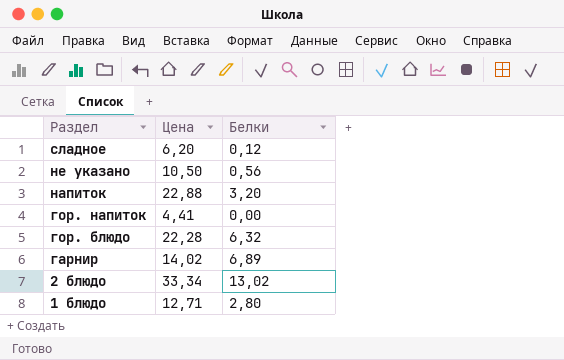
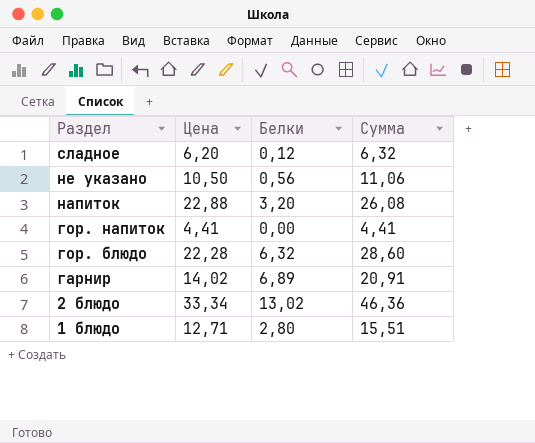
column Сумма | formula: none -> [Цена] + [Белки]

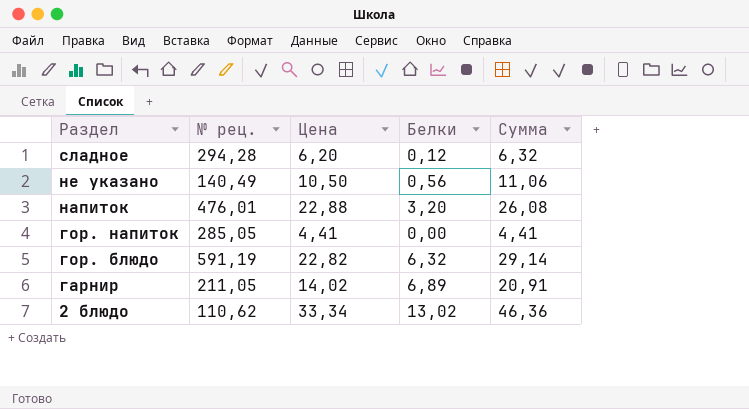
column № рец. | position: none -> 2
row 1 блюдо: 12,71 | 2,80 | 15,51 -> none
гор. блюдо | Цена: 22,28 -> 22,82
гор. блюдо | Сумма: 28,60 -> 29,14

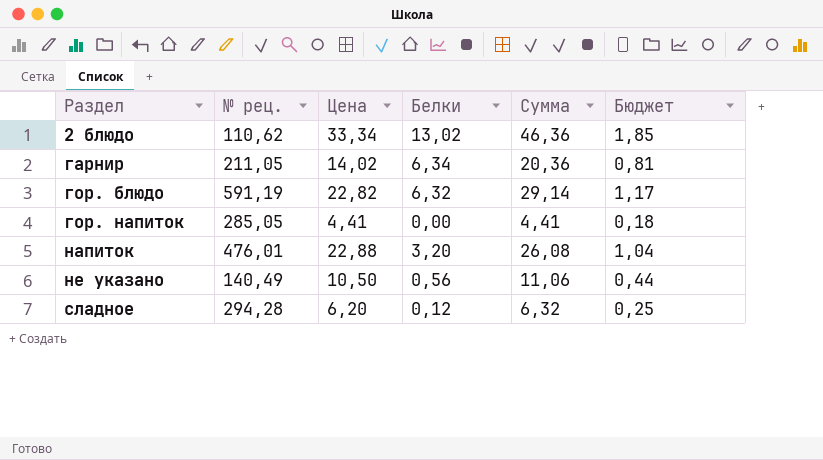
row order: Раздел descending -> Раздел ascending
column Бюджет | formula: none -> [Сумма] * 0,04
гарнир | Белки: 6,89 -> 6,34
гарнир | Сумма: 20,91 -> 20,36

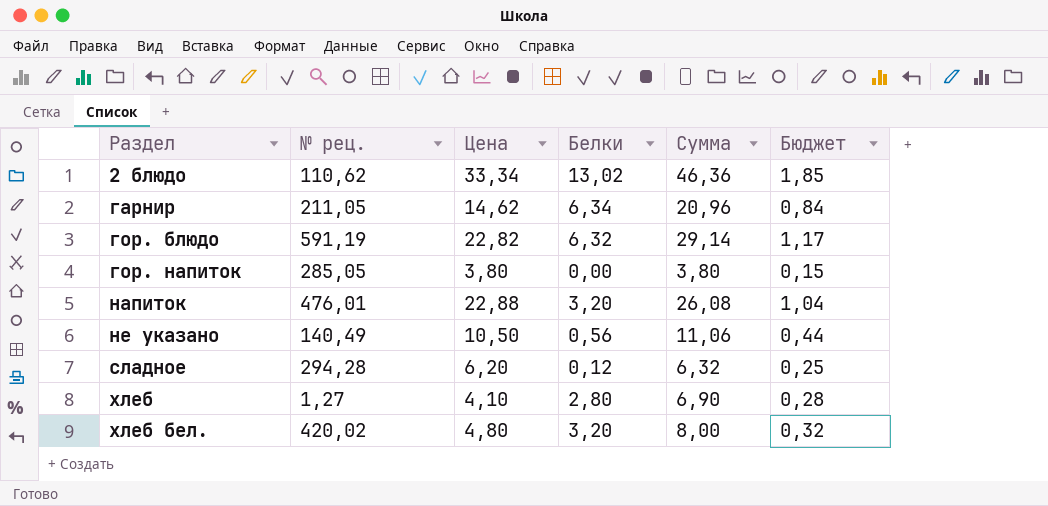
гарнир | Цена: 14,02 -> 14,62
гарнир | Сумма: 20,36 -> 20,96
гарнир | Бюджет: 0,81 -> 0,84
гор. напиток | Цена: 4,41 -> 3,80
гор. напиток | Сумма: 4,41 -> 3,80
гор. напиток | Бюджет: 0,18 -> 0,15
row хлеб: none -> 1,27 | 4,10 | 2,80 | 6,90 | 0,28
row хлеб бел.: none -> 420,02 | 4,80 | 3,20 | 8,00 | 0,32

